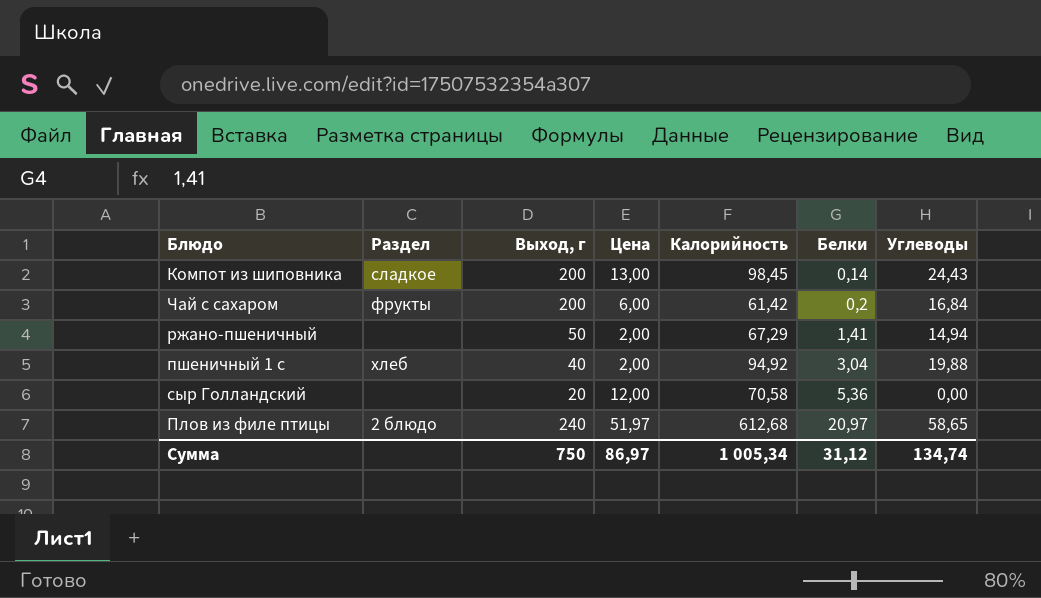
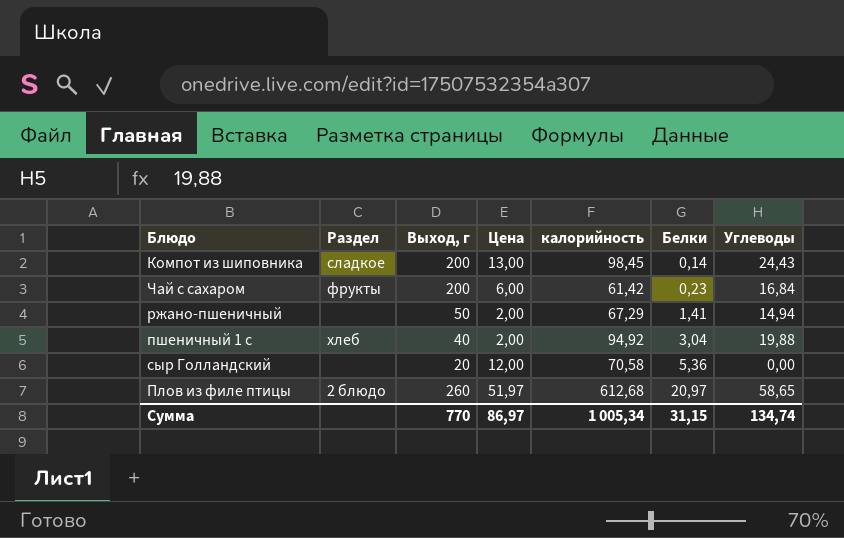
column name: Калорийность -> калорийность
Чай с сахаром | Белки: 0,2 -> 0,23
Плов из филе птицы | Выход, г: 240 -> 260
Сумма | Выход, г: 750 -> 770
Сумма | Белки: 31,12 -> 31,15

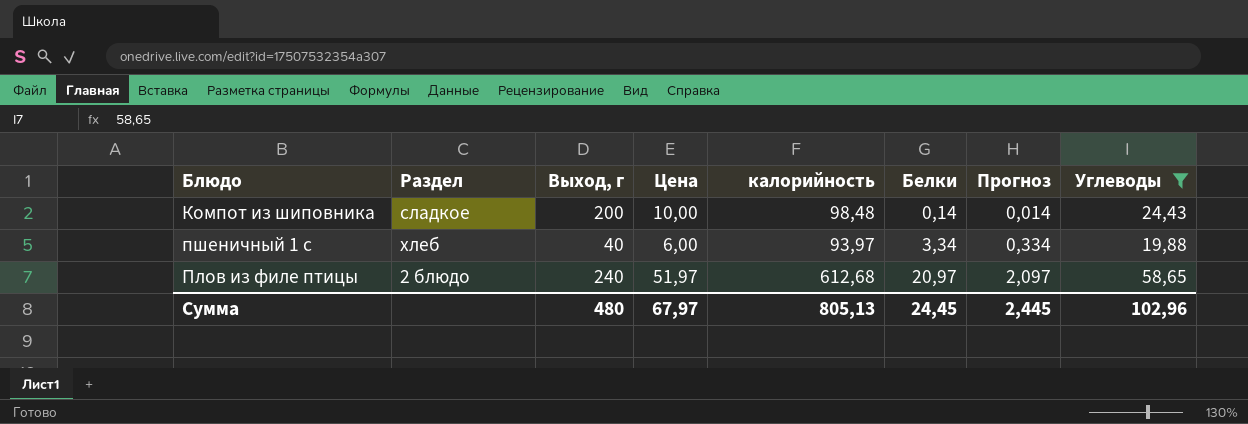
filter: none -> Углеводы >= 19,88
column Прогноз | formula: none -> [Белки] * 0,1
Компот из шиповника | Цена: 13,00 -> 10,00
Компот из шиповника | калорийность: 98,45 -> 98,48
пшеничный 1 с | Цена: 2,00 -> 6,00
пшеничный 1 с | калорийность: 94,92 -> 93,97
пшеничный 1 с | Белки: 3,04 -> 3,34
Плов из филе птицы | Выход, г: 260 -> 240
Сумма | Выход, г: 770 -> 480
Сумма | Цена: 86,97 -> 67,97
Сумма | калорийность: 1 005,34 -> 805,13
Сумма | Белки: 31,15 -> 24,45
Сумма | Углеводы: 134,74 -> 102,96

